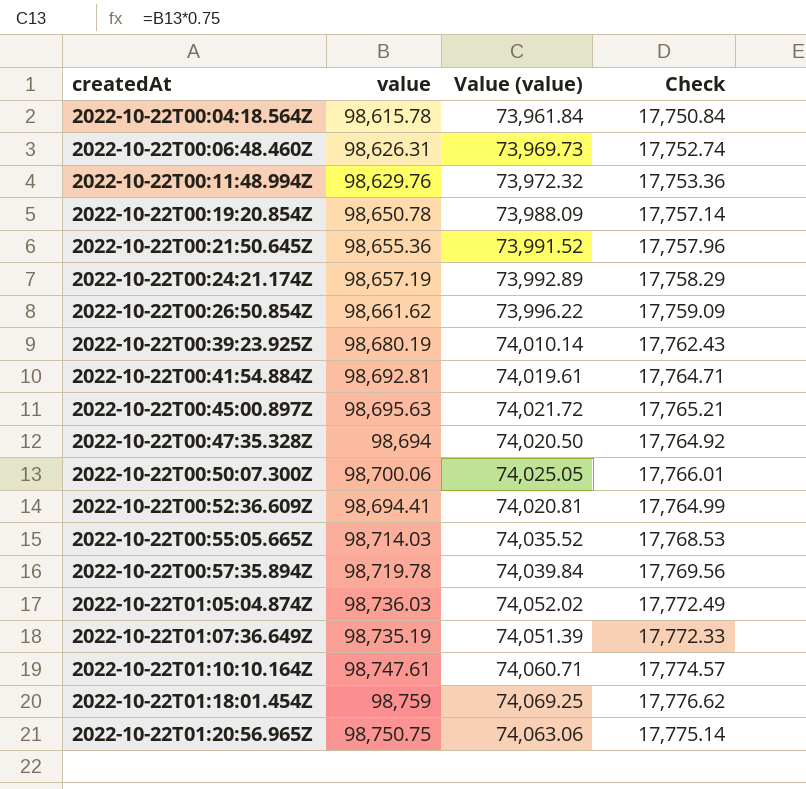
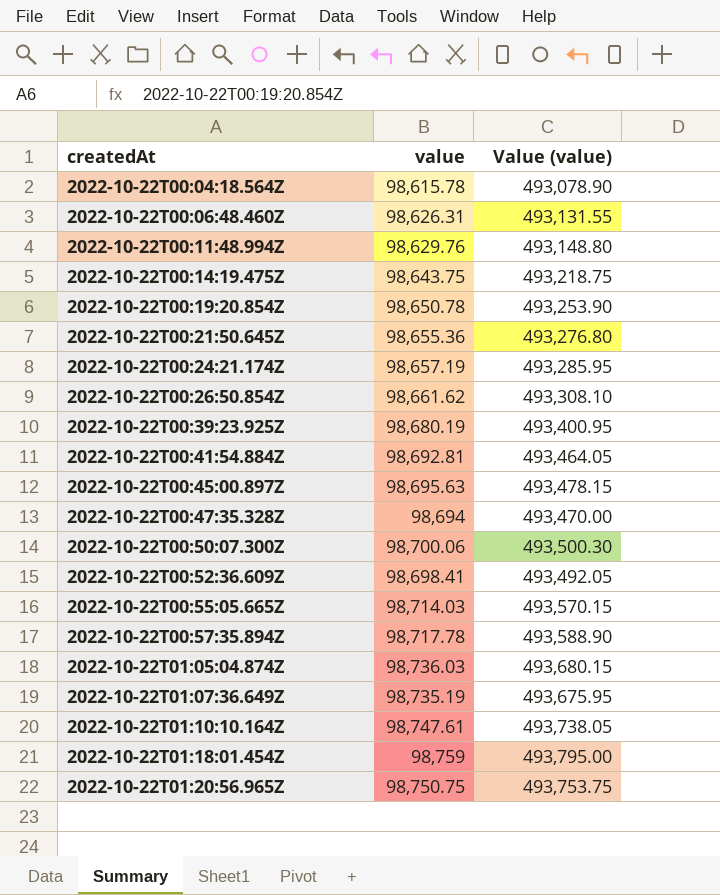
column Check | formula: [value] * 0.18 -> none
column Value (value) | formula: [value] * 0.75 -> [value] * 5
row 2022-10-22T00:14:19.475Z: none -> 98,643.75 | 493,218.75
2022-10-22T00:52:36.609Z | value: 98,694.41 -> 98,698.41
2022-10-22T00:57:35.894Z | value: 98,719.78 -> 98,717.78

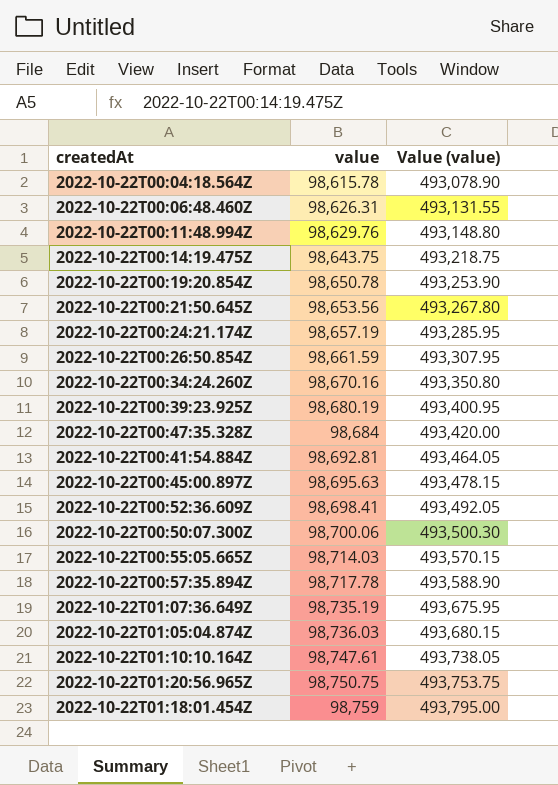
row order: createdAt ascending -> value ascending
2022-10-22T00:21:50.645Z | value: 98,655.36 -> 98,653.56
2022-10-22T00:21:50.645Z | Value (value): 493,276.80 -> 493,267.80
2022-10-22T00:26:50.854Z | value: 98,661.62 -> 98,661.59
2022-10-22T00:26:50.854Z | Value (value): 493,308.10 -> 493,307.95
row 2022-10-22T00:34:24.260Z: none -> 98,670.16 | 493,350.80
2022-10-22T00:47:35.328Z | value: 98,694 -> 98,684
2022-10-22T00:47:35.328Z | Value (value): 493,470.00 -> 493,420.00

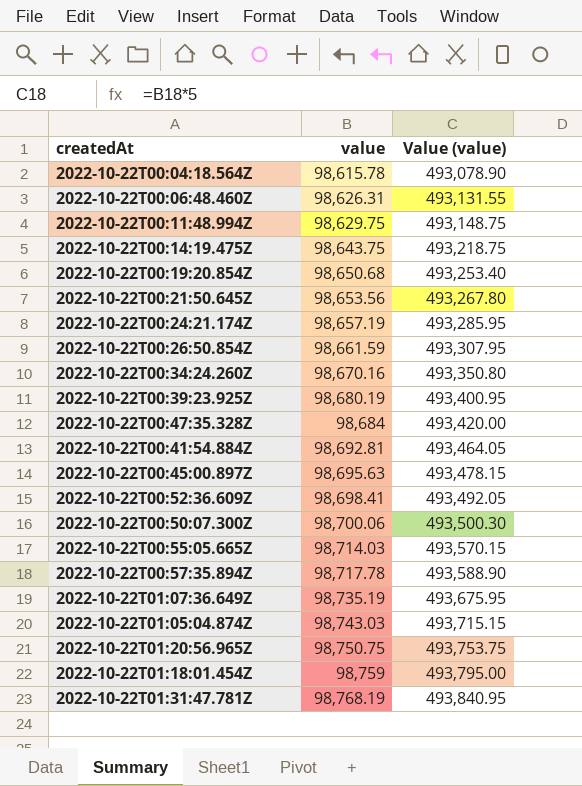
row 2022-10-22T01:10:10.164Z: 98,747.61 | 493,738.05 -> none
2022-10-22T00:11:48.994Z | value: 98,629.76 -> 98,629.75
2022-10-22T00:11:48.994Z | Value (value): 493,148.80 -> 493,148.75
2022-10-22T00:19:20.854Z | value: 98,650.78 -> 98,650.68
2022-10-22T00:19:20.854Z | Value (value): 493,253.90 -> 493,253.40
2022-10-22T01:05:04.874Z | value: 98,736.03 -> 98,743.03
2022-10-22T01:05:04.874Z | Value (value): 493,680.15 -> 493,715.15
row 2022-10-22T01:31:47.781Z: none -> 98,768.19 | 493,840.95

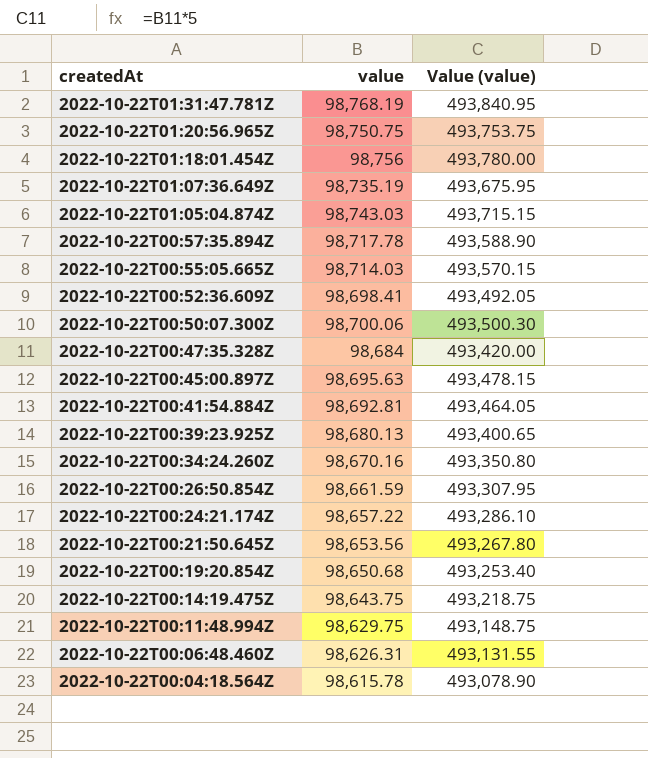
row order: value ascending -> createdAt descending
2022-10-22T01:18:01.454Z | value: 98,759 -> 98,756
2022-10-22T01:18:01.454Z | Value (value): 493,795.00 -> 493,780.00
2022-10-22T00:39:23.925Z | value: 98,680.19 -> 98,680.13
2022-10-22T00:39:23.925Z | Value (value): 493,400.95 -> 493,400.65
2022-10-22T00:24:21.174Z | value: 98,657.19 -> 98,657.22
2022-10-22T00:24:21.174Z | Value (value): 493,285.95 -> 493,286.10

